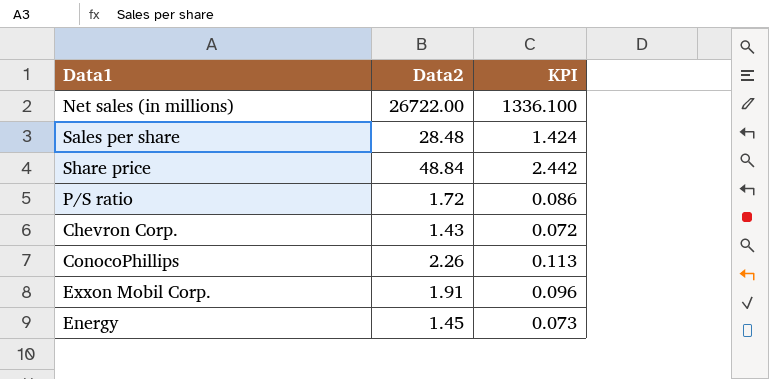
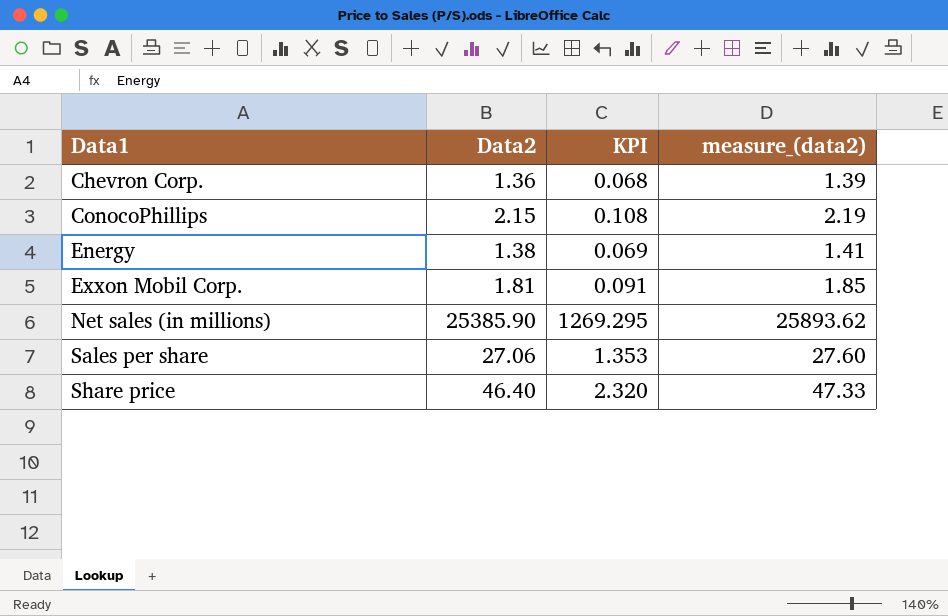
row order: none -> Data1 ascending
column measure_(data2) | formula: none -> [Data2] * 1.02
row P/S ratio: 1.72 | 0.086 -> none
Chevron Corp. | Data2: 1.43 -> 1.36
Chevron Corp. | KPI: 0.072 -> 0.068
ConocoPhillips | Data2: 2.26 -> 2.15
ConocoPhillips | KPI: 0.113 -> 0.108
Energy | Data2: 1.45 -> 1.38
Energy | KPI: 0.073 -> 0.069
Exxon Mobil Corp. | Data2: 1.91 -> 1.81
Exxon Mobil Corp. | KPI: 0.096 -> 0.091
Net sales (in millions) | Data2: 26722.00 -> 25385.90
Net sales (in millions) | KPI: 1336.100 -> 1269.295
Sales per share | Data2: 28.48 -> 27.06
Sales per share | KPI: 1.424 -> 1.353
Share price | Data2: 48.84 -> 46.40
Share price | KPI: 2.442 -> 2.320

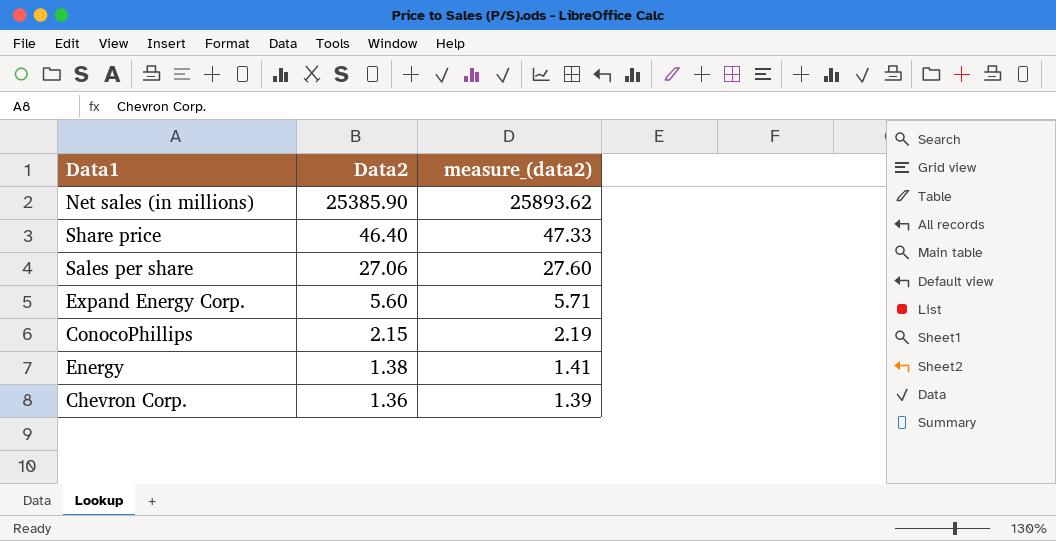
row order: Data1 ascending -> Data2 descending
column KPI | formula: [Data2] * 0.05 -> none
row Exxon Mobil Corp.: 1.81 | 0.091 | 1.85 -> none
row Expand Energy Corp.: none -> 5.60 | 5.71

